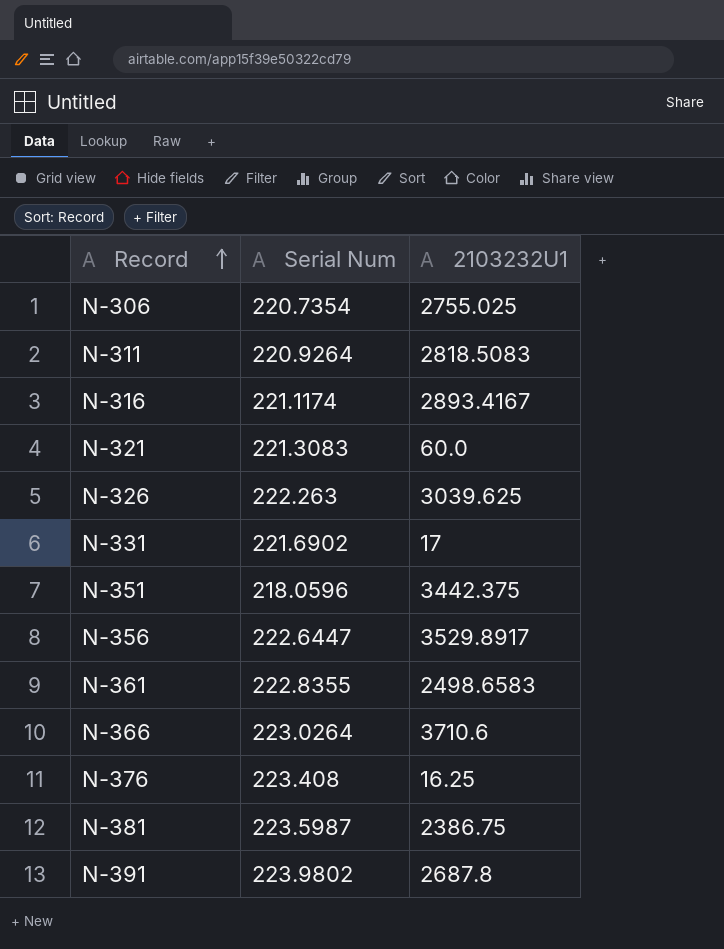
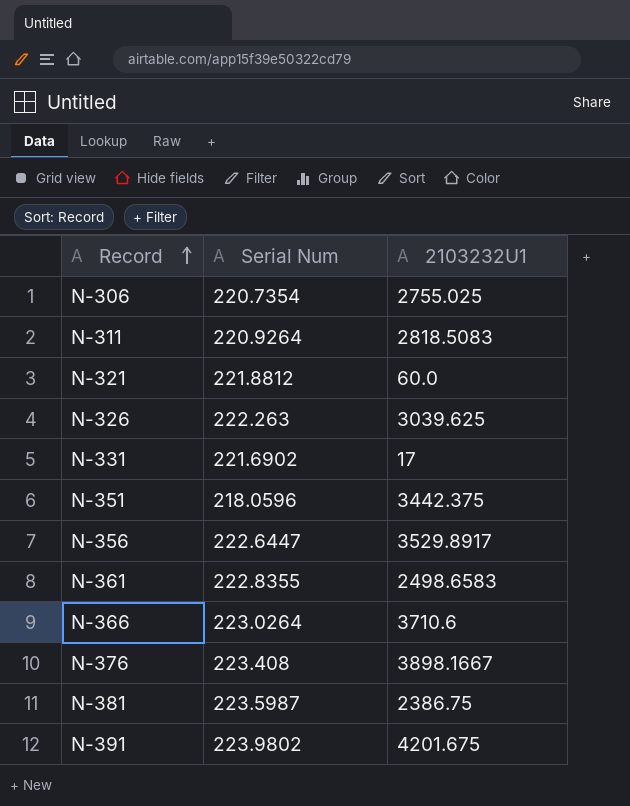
row N-316: 221.1174 | 2893.4167 -> none
N-321 | Serial Num: 221.3083 -> 221.8812
N-376 | 2103232U1: 16.25 -> 3898.1667
N-391 | 2103232U1: 2687.8 -> 4201.675

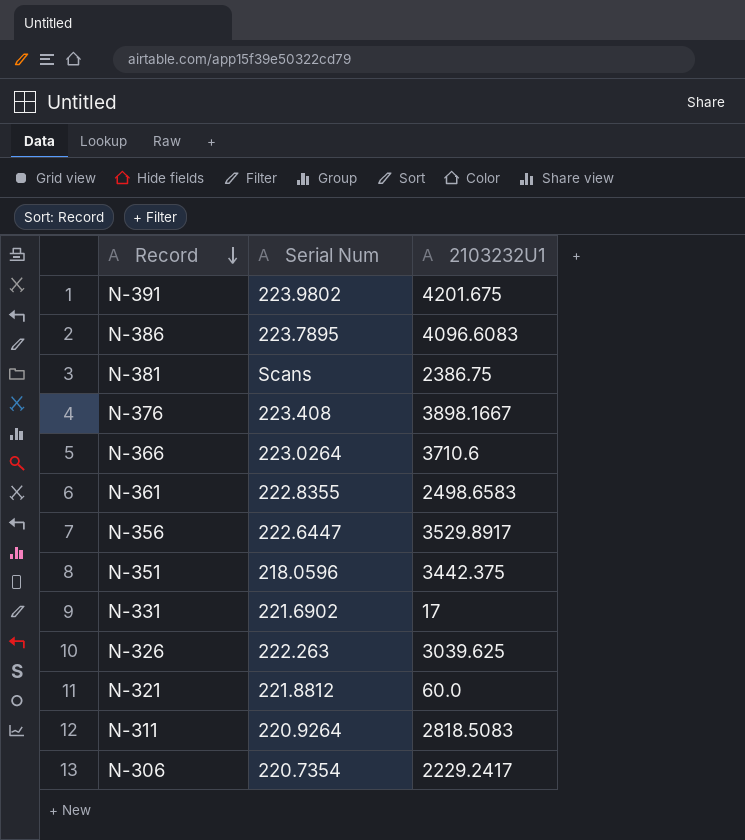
row order: Record ascending -> Record descending
row N-386: none -> 223.7895 | 4096.6083
N-381 | Serial Num: 223.5987 -> Scans
N-306 | 2103232U1: 2755.025 -> 2229.2417

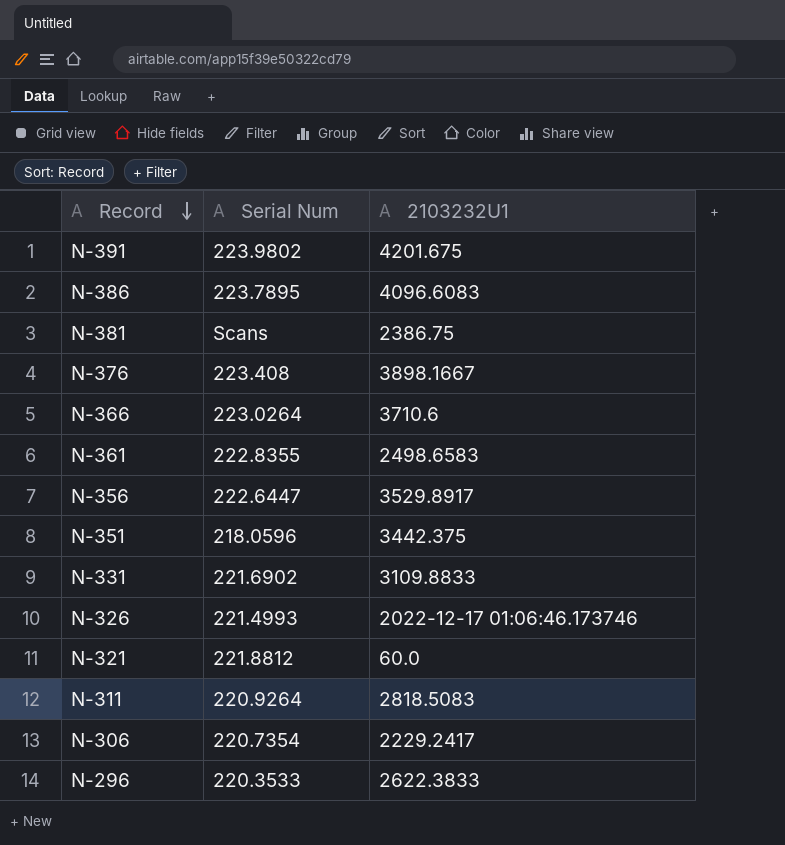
N-331 | 2103232U1: 17 -> 3109.8833
N-326 | Serial Num: 222.263 -> 221.4993
N-326 | 2103232U1: 3039.625 -> 2022-12-17 01:06:46.173746
row N-296: none -> 220.3533 | 2622.3833

